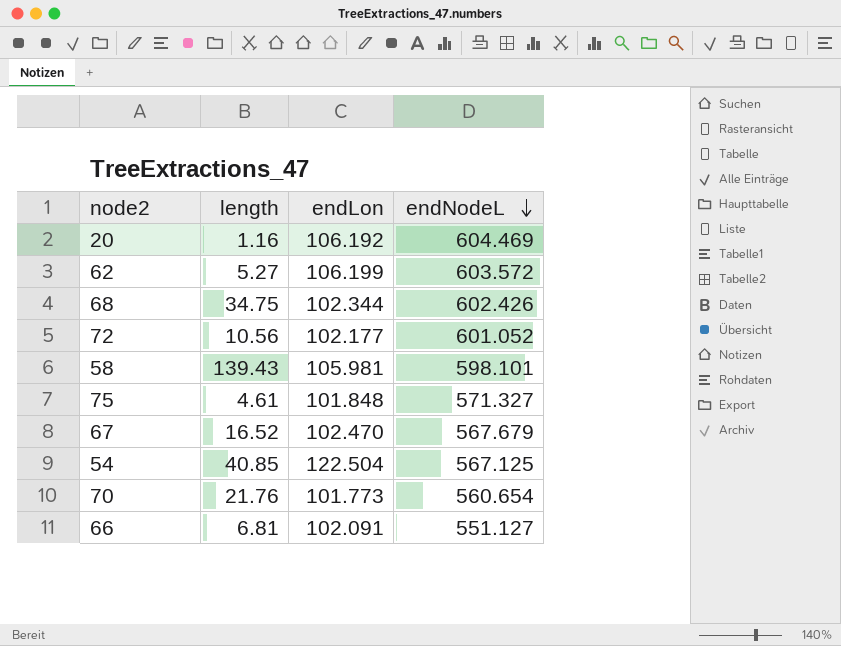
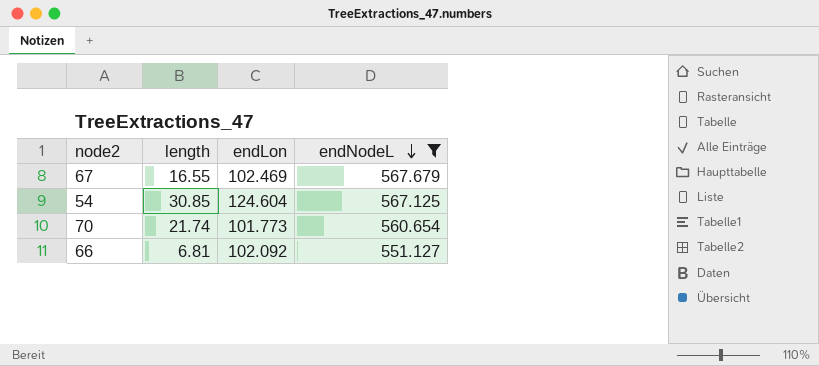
filter: none -> endNodeL <= 567.679
67 | length: 16.52 -> 16.55
67 | endLon: 102.470 -> 102.469
54 | length: 40.85 -> 30.85
54 | endLon: 122.504 -> 124.604
70 | length: 21.76 -> 21.74
66 | endLon: 102.091 -> 102.092

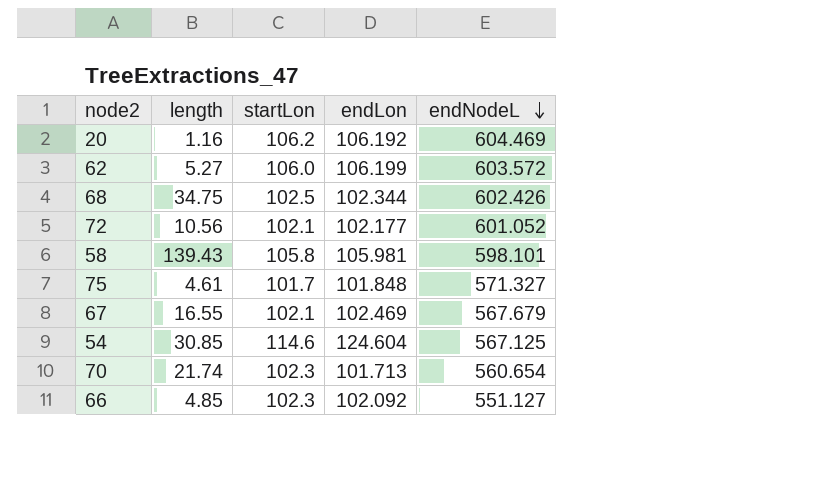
filter: endNodeL <= 567.679 -> none
column startLon | position: none -> 3
70 | endLon: 101.773 -> 101.713
66 | length: 6.81 -> 4.85

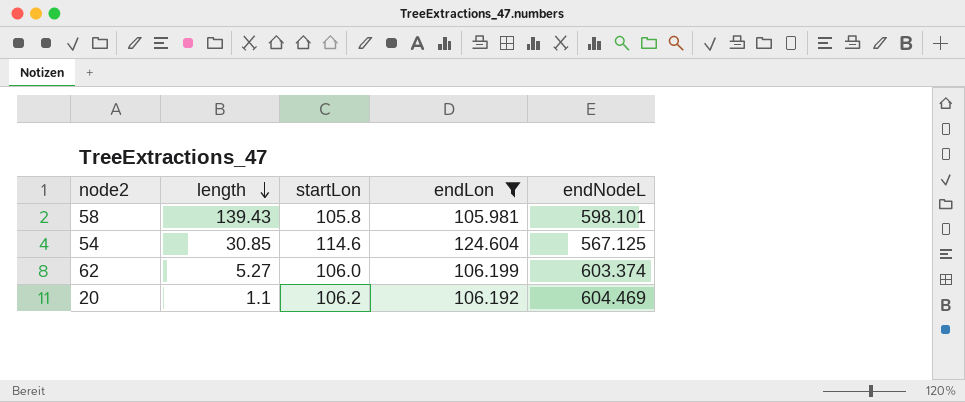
filter: none -> endLon >= 105.981
row order: endNodeL descending -> length descending
62 | endNodeL: 603.572 -> 603.374
20 | length: 1.16 -> 1.1

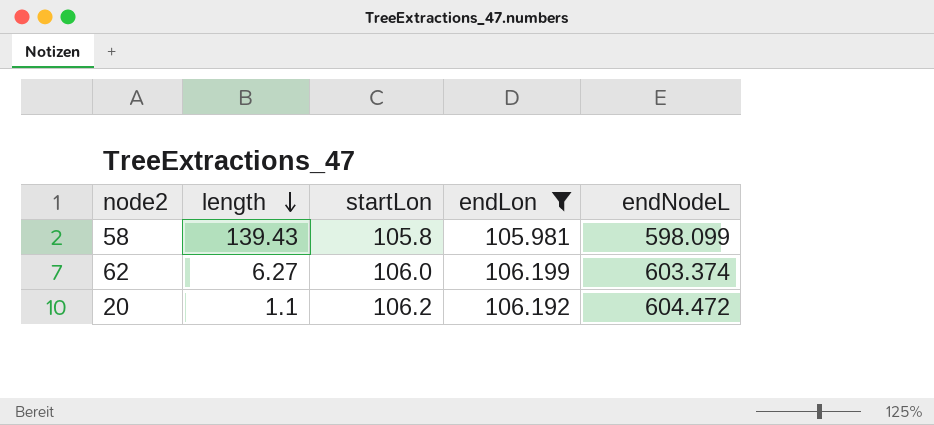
row 54: 30.85 | 114.6 | 124.604 | 567.125 -> none
58 | endNodeL: 598.101 -> 598.099
62 | length: 5.27 -> 6.27
20 | endNodeL: 604.469 -> 604.472

